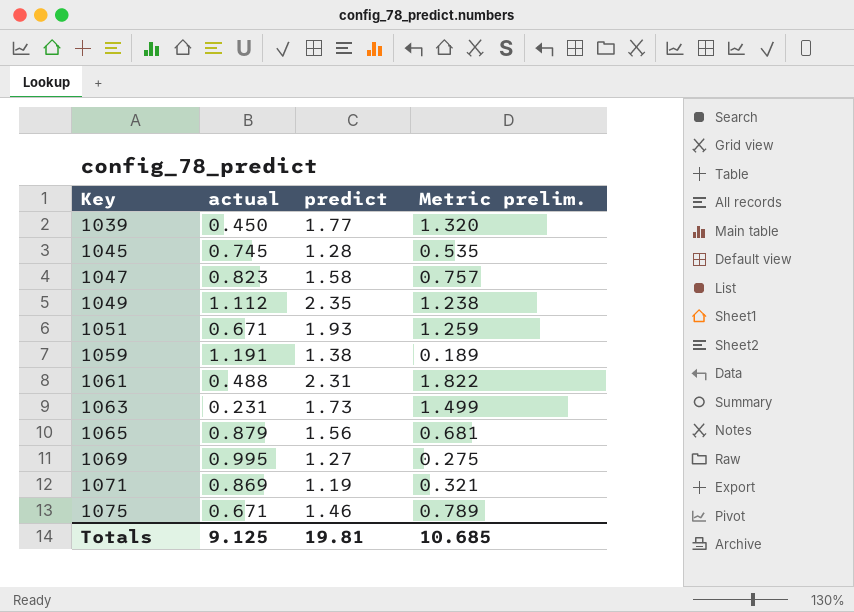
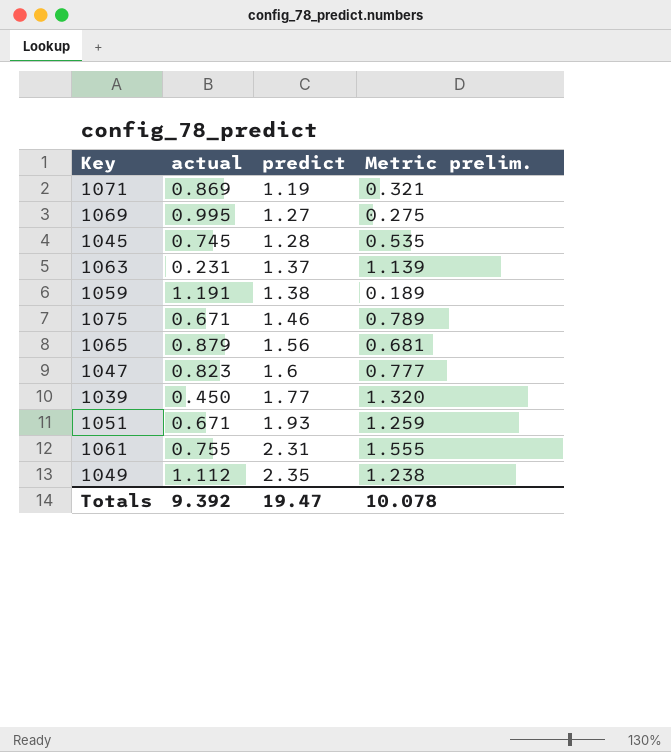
row order: Key ascending -> predict ascending
1063 | predict: 1.73 -> 1.37
1063 | Metric prelim.: 1.499 -> 1.139
1047 | predict: 1.58 -> 1.6
1047 | Metric prelim.: 0.757 -> 0.777
1061 | actual: 0.488 -> 0.755
1061 | Metric prelim.: 1.822 -> 1.555
Totals | actual: 9.125 -> 9.392
Totals | predict: 19.81 -> 19.47
Totals | Metric prelim.: 10.685 -> 10.078

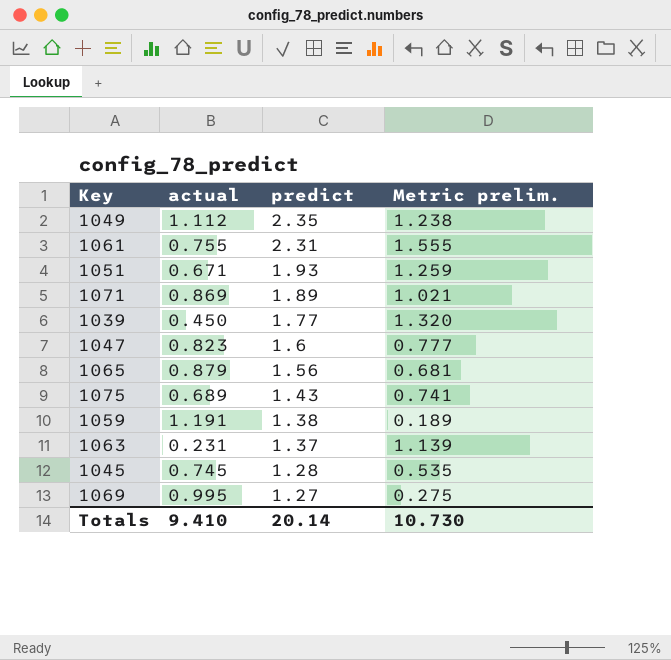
row order: predict ascending -> predict descending
1071 | predict: 1.19 -> 1.89
1071 | Metric prelim.: 0.321 -> 1.021
1075 | actual: 0.671 -> 0.689
1075 | predict: 1.46 -> 1.43
1075 | Metric prelim.: 0.789 -> 0.741
Totals | actual: 9.392 -> 9.410
Totals | predict: 19.47 -> 20.14
Totals | Metric prelim.: 10.078 -> 10.730

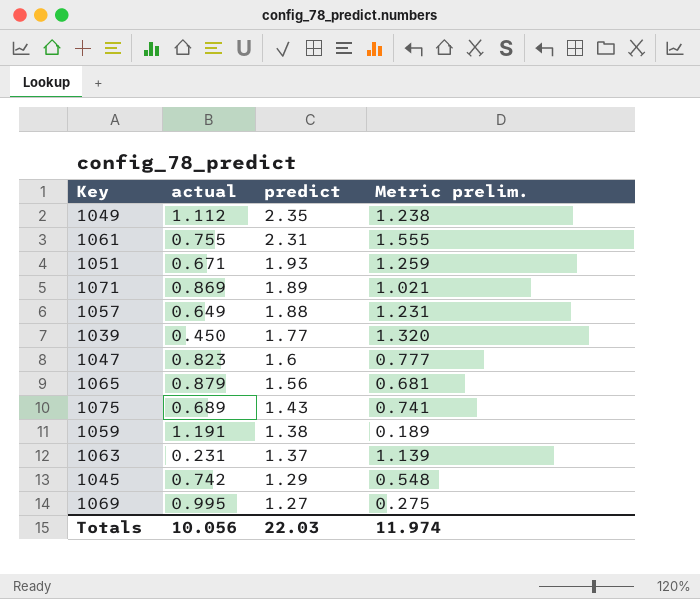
row 1057: none -> 0.649 | 1.88 | 1.231
1045 | actual: 0.745 -> 0.742
1045 | predict: 1.28 -> 1.29
1045 | Metric prelim.: 0.535 -> 0.548
Totals | actual: 9.410 -> 10.056
Totals | predict: 20.14 -> 22.03
Totals | Metric prelim.: 10.730 -> 11.974

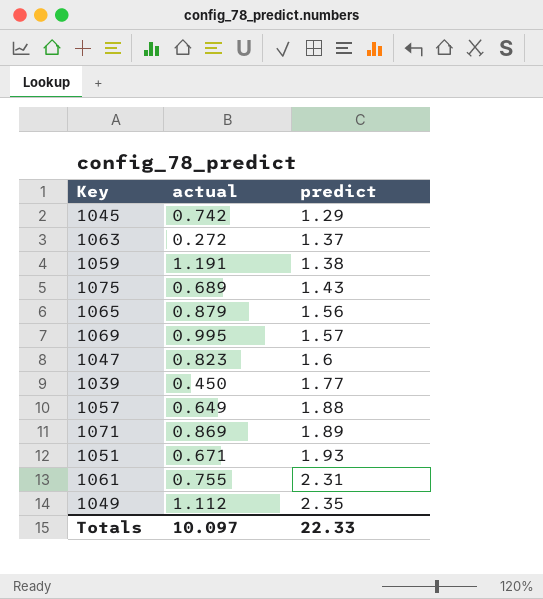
row order: predict descending -> predict ascending
column Metric prelim. | formula: [predict] - [actual] -> none
1063 | actual: 0.231 -> 0.272
1069 | predict: 1.27 -> 1.57
Totals | actual: 10.056 -> 10.097
Totals | predict: 22.03 -> 22.33

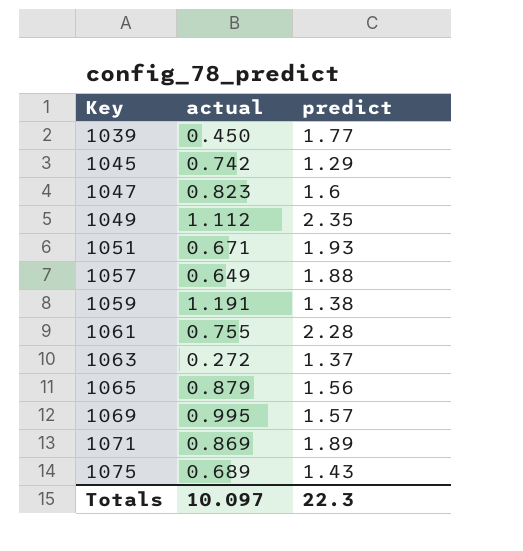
row order: predict ascending -> Key ascending
1061 | predict: 2.31 -> 2.28
Totals | predict: 22.33 -> 22.3

